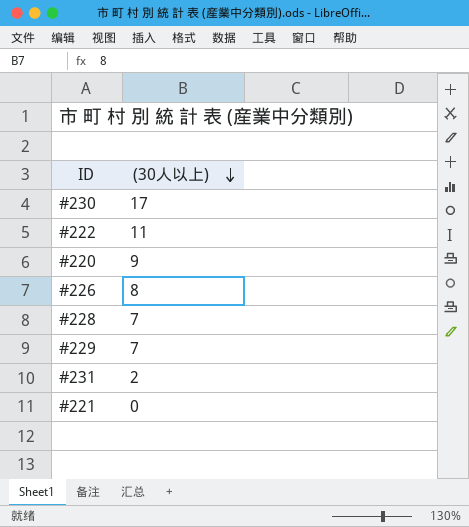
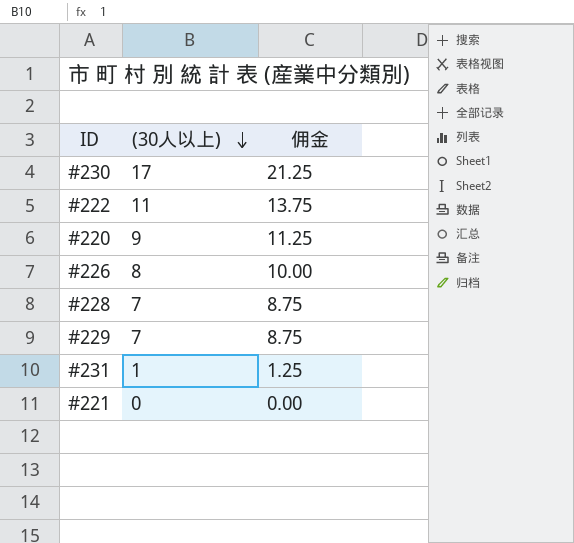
column 佣金 | formula: none -> [(30人以上)] * 1.25
#231 | (30人以上): 2 -> 1

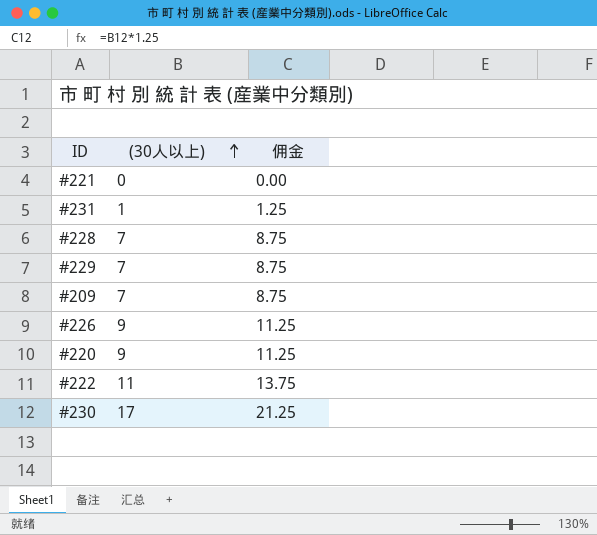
row order: (30人以上) descending -> (30人以上) ascending
row #209: none -> 7 | 8.75
#226 | (30人以上): 8 -> 9
#226 | 佣金: 10.00 -> 11.25

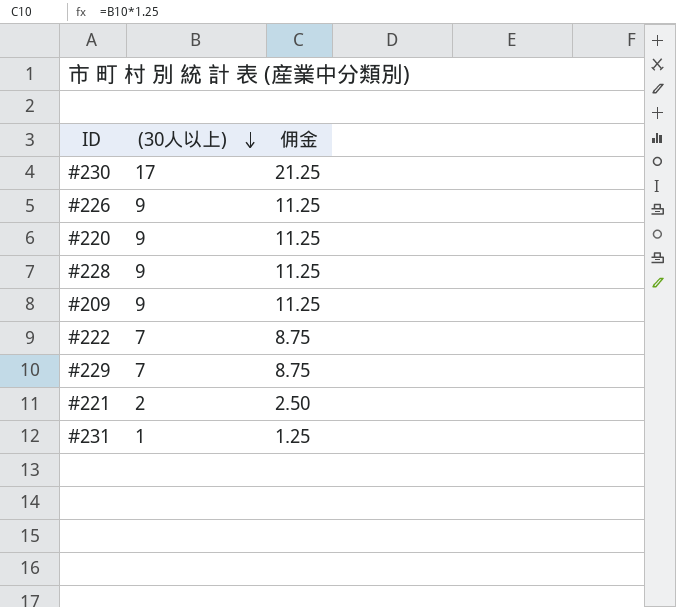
row order: (30人以上) ascending -> (30人以上) descending
#228 | (30人以上): 7 -> 9
#228 | 佣金: 8.75 -> 11.25
#209 | (30人以上): 7 -> 9
#209 | 佣金: 8.75 -> 11.25
#222 | (30人以上): 11 -> 7
#222 | 佣金: 13.75 -> 8.75
#221 | (30人以上): 0 -> 2
#221 | 佣金: 0.00 -> 2.50

